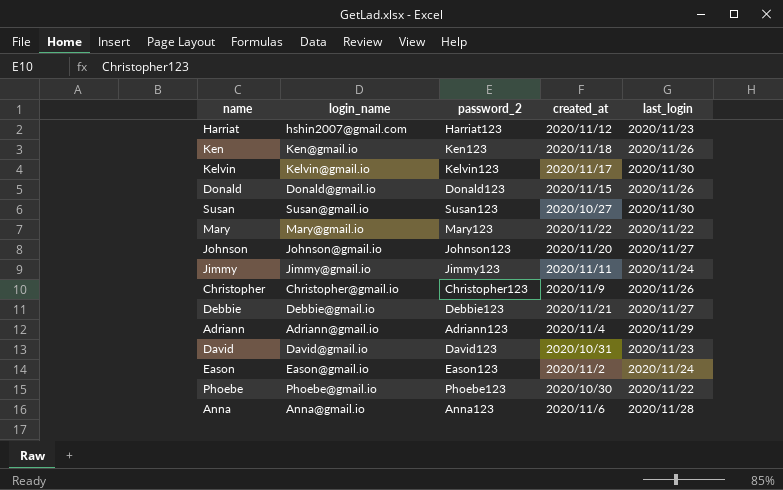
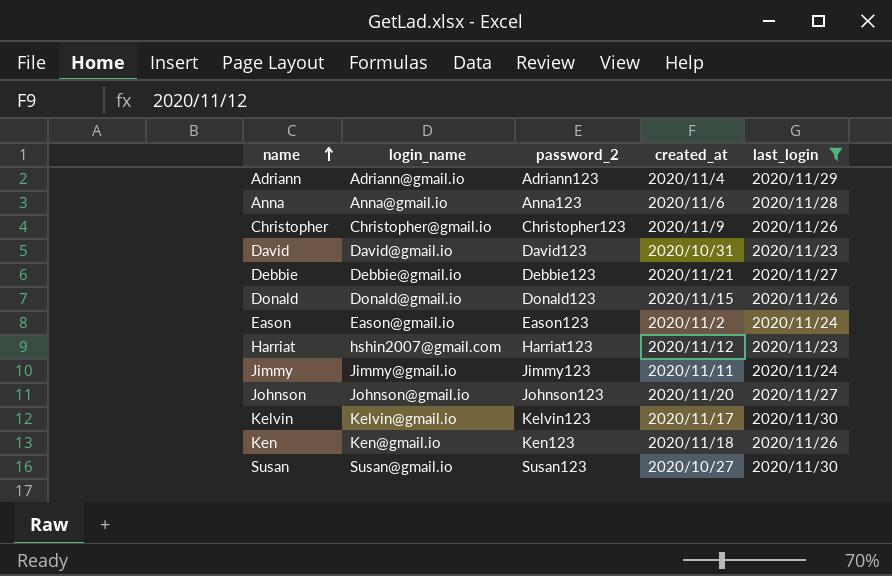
filter: none -> last_login != 2020/11/22
row order: none -> name ascending

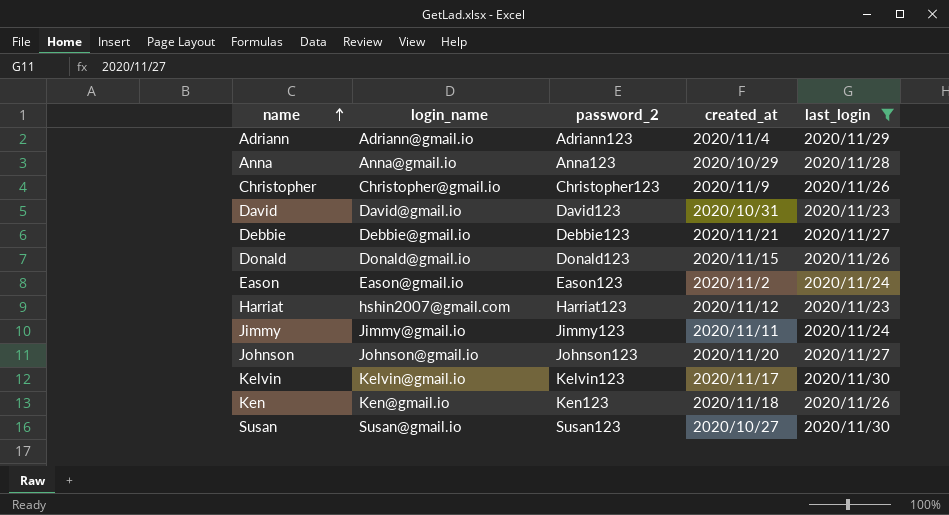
Anna | created_at: 2020/11/6 -> 2020/10/29

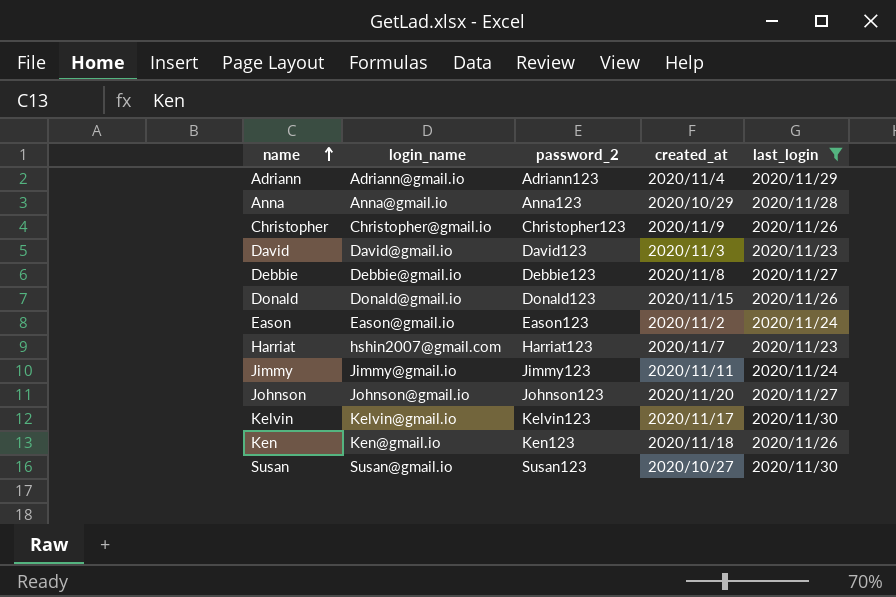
David | created_at: 2020/10/31 -> 2020/11/3
Debbie | created_at: 2020/11/21 -> 2020/11/8
Harriat | created_at: 2020/11/12 -> 2020/11/7

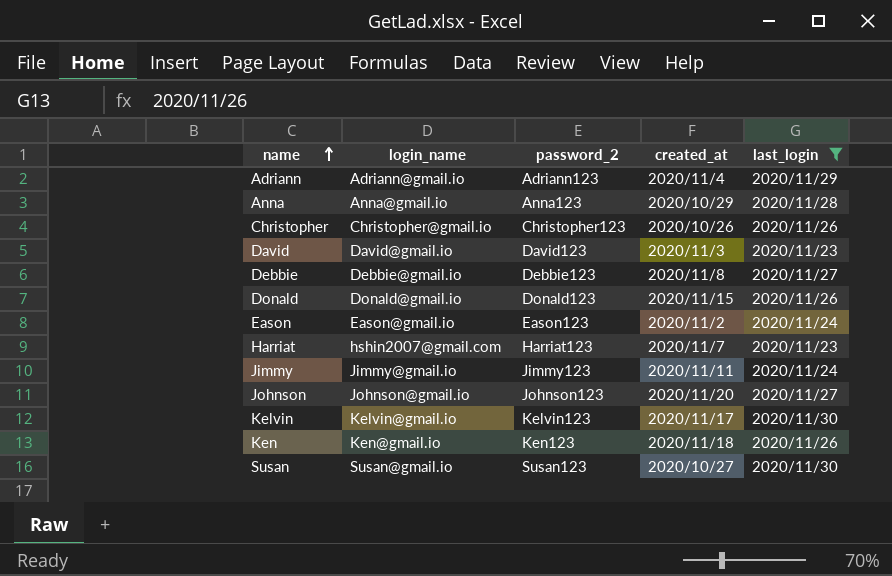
Christopher | created_at: 2020/11/9 -> 2020/10/26

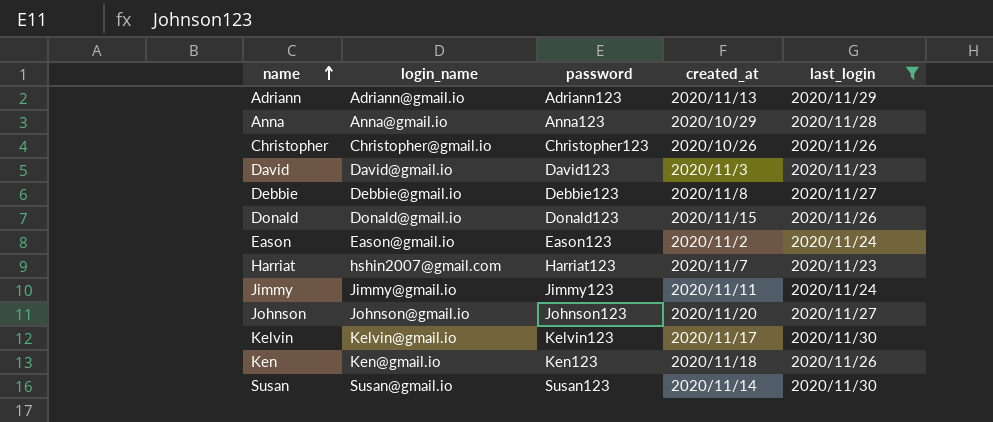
column name: password_2 -> password
Adriann | created_at: 2020/11/4 -> 2020/11/13
Susan | created_at: 2020/10/27 -> 2020/11/14

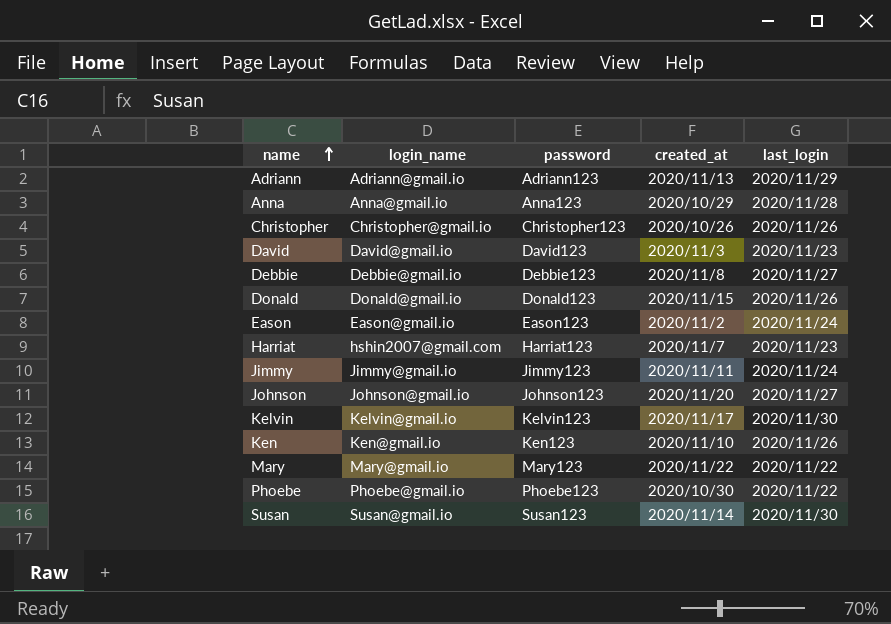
filter: last_login != 2020/11/22 -> none
Ken | created_at: 2020/11/18 -> 2020/11/10

